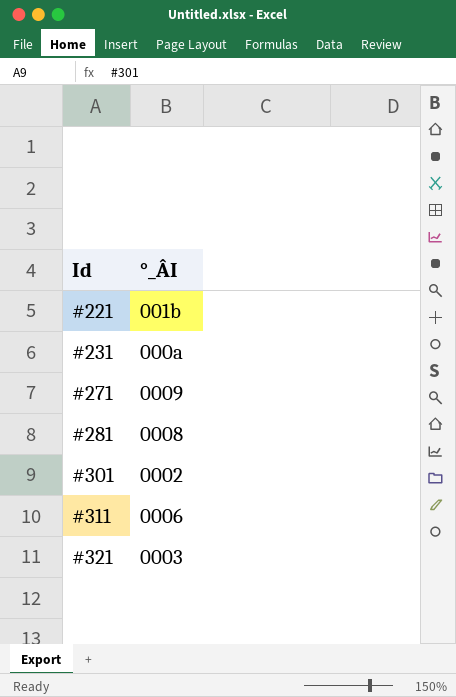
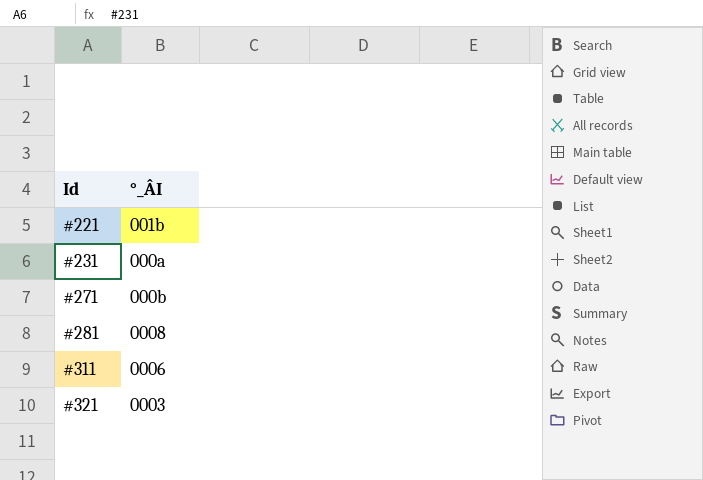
row #301: 0002 -> none
#271 | °_ÂI: 0009 -> 000b

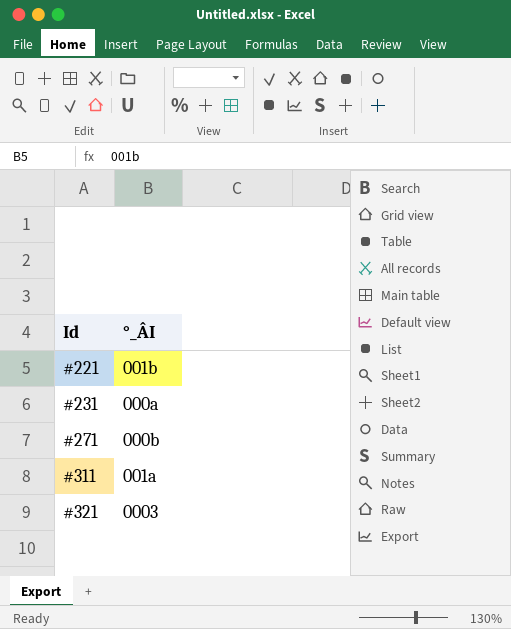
row #281: 0008 -> none
#311 | °_ÂI: 0006 -> 001a

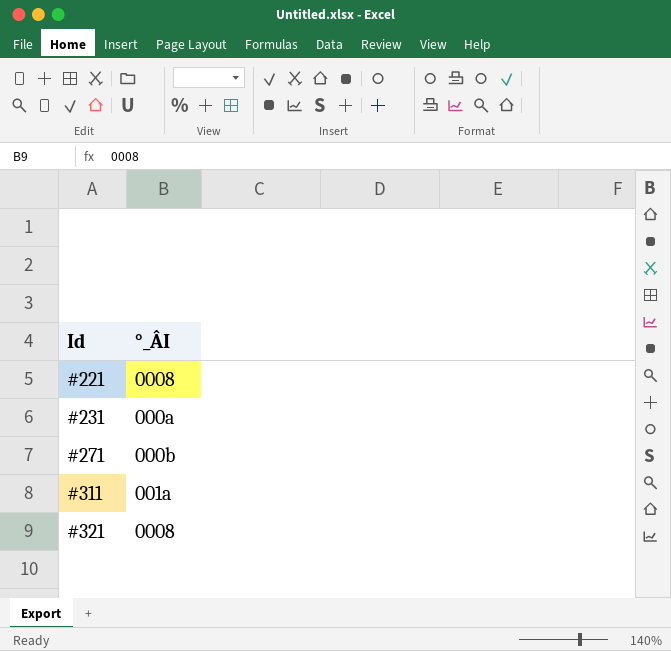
#221 | °_ÂI: 001b -> 0008
#321 | °_ÂI: 0003 -> 0008

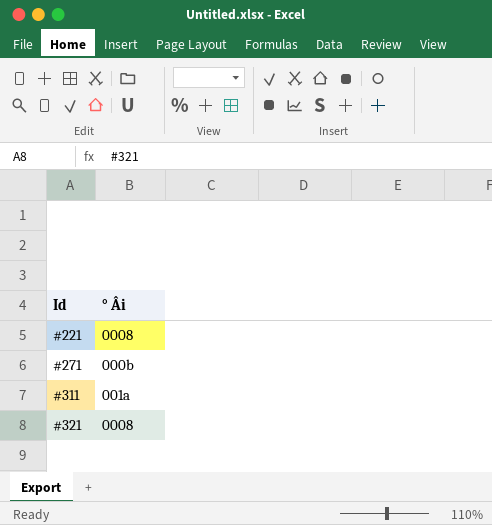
column name: °_ÂI -> ° Âi
row #231: 000a -> none

